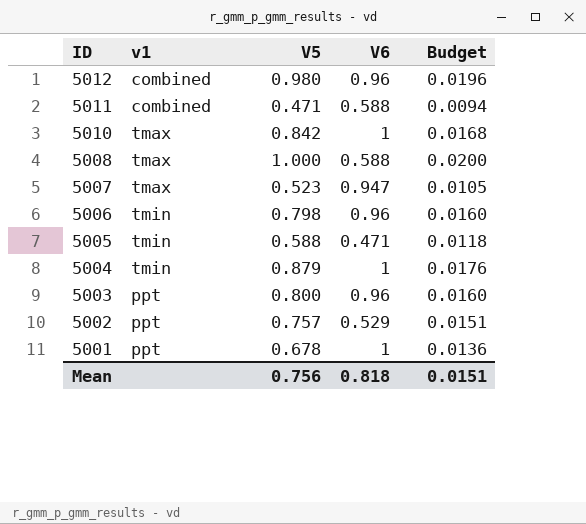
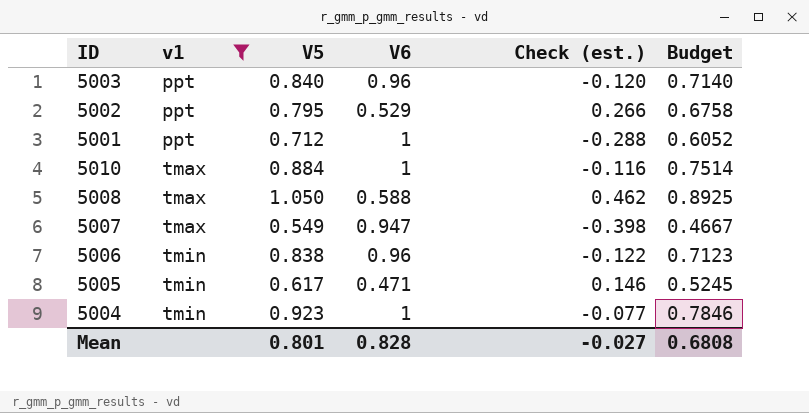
filter: none -> v1 != combined
row order: ID descending -> v1 ascending
column Check (est.) | formula: none -> [V5] - [V6]
column Budget | formula: [V5] * 0.02 -> [V5] * 0.85
5003 | V5: 0.800 -> 0.840
5002 | V5: 0.757 -> 0.795
5001 | V5: 0.678 -> 0.712
5010 | V5: 0.842 -> 0.884
5008 | V5: 1.000 -> 1.050
5007 | V5: 0.523 -> 0.549
5006 | V5: 0.798 -> 0.838
5005 | V5: 0.588 -> 0.617
5004 | V5: 0.879 -> 0.923
Mean | V5: 0.756 -> 0.801
Mean | V6: 0.818 -> 0.828
Mean | Budget: 0.0151 -> 0.6808

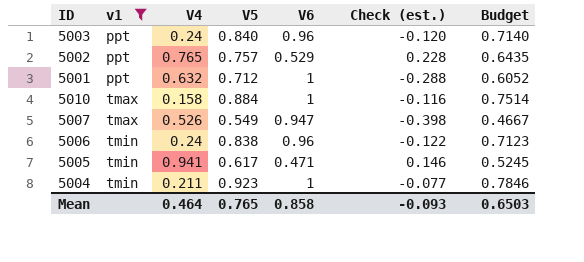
column V4 | position: none -> 3
row 5008: tmax | 1.050 | 0.588 | 0.462 | 0.8925 -> none
5002 | V5: 0.795 -> 0.757
5002 | Check (est.): 0.266 -> 0.228
5002 | Budget: 0.6758 -> 0.6435
Mean | V5: 0.801 -> 0.765
Mean | V6: 0.828 -> 0.858
Mean | Check (est.): -0.027 -> -0.093
Mean | Budget: 0.6808 -> 0.6503

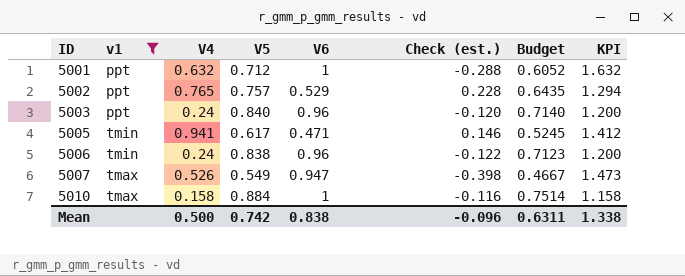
row order: v1 ascending -> ID ascending
column KPI | formula: none -> [V4] + [V6]
row 5004: tmin | 0.211 | 0.923 | 1 | -0.077 | 0.7846 -> none
Mean | V4: 0.464 -> 0.500
Mean | V5: 0.765 -> 0.742
Mean | V6: 0.858 -> 0.838
Mean | Check (est.): -0.093 -> -0.096
Mean | Budget: 0.6503 -> 0.6311

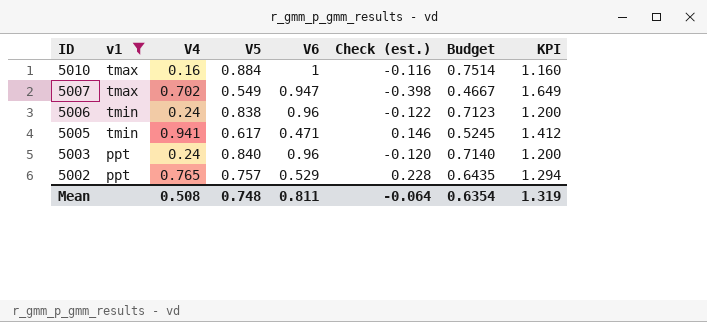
row order: ID ascending -> ID descending
row 5001: ppt | 0.632 | 0.712 | 1 | -0.288 | 0.6052 | 1.632 -> none
5010 | V4: 0.158 -> 0.16
5010 | KPI: 1.158 -> 1.160
5007 | V4: 0.526 -> 0.702
5007 | KPI: 1.473 -> 1.649
Mean | V4: 0.500 -> 0.508
Mean | V5: 0.742 -> 0.748
Mean | V6: 0.838 -> 0.811
Mean | Check (est.): -0.096 -> -0.064
Mean | Budget: 0.6311 -> 0.6354
Mean | KPI: 1.338 -> 1.319

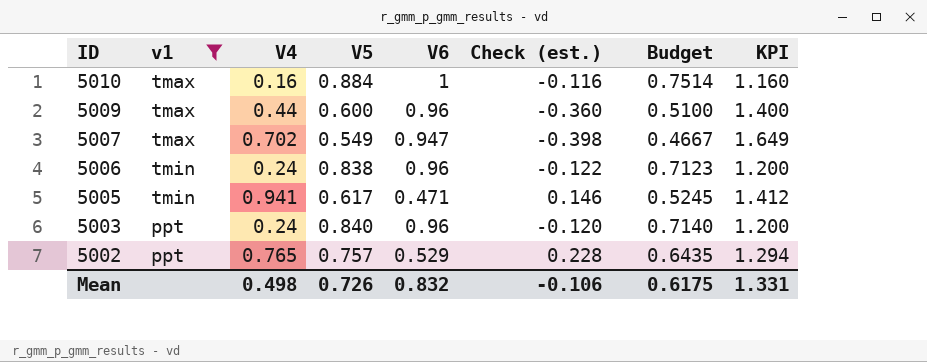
row 5009: none -> tmax | 0.44 | 0.600 | 0.96 | -0.360 | 0.5100 | 1.400
Mean | V4: 0.508 -> 0.498
Mean | V5: 0.748 -> 0.726
Mean | V6: 0.811 -> 0.832
Mean | Check (est.): -0.064 -> -0.106
Mean | Budget: 0.6354 -> 0.6175
Mean | KPI: 1.319 -> 1.331

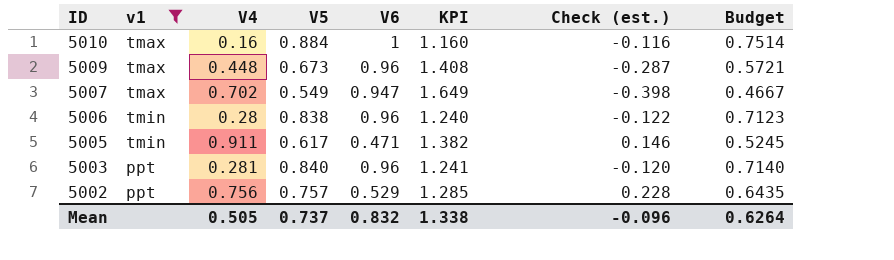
column KPI | position: 8 -> 6
5009 | V4: 0.44 -> 0.448
5009 | V5: 0.600 -> 0.673
5009 | KPI: 1.400 -> 1.408
5009 | Check (est.): -0.360 -> -0.287
5009 | Budget: 0.5100 -> 0.5721
5006 | V4: 0.24 -> 0.28
5006 | KPI: 1.200 -> 1.240
5005 | V4: 0.941 -> 0.911
5005 | KPI: 1.412 -> 1.382
5003 | V4: 0.24 -> 0.281
5003 | KPI: 1.200 -> 1.241
5002 | V4: 0.765 -> 0.756
5002 | KPI: 1.294 -> 1.285
Mean | V4: 0.498 -> 0.505
Mean | V5: 0.726 -> 0.737
Mean | KPI: 1.331 -> 1.338
Mean | Check (est.): -0.106 -> -0.096
Mean | Budget: 0.6175 -> 0.6264

